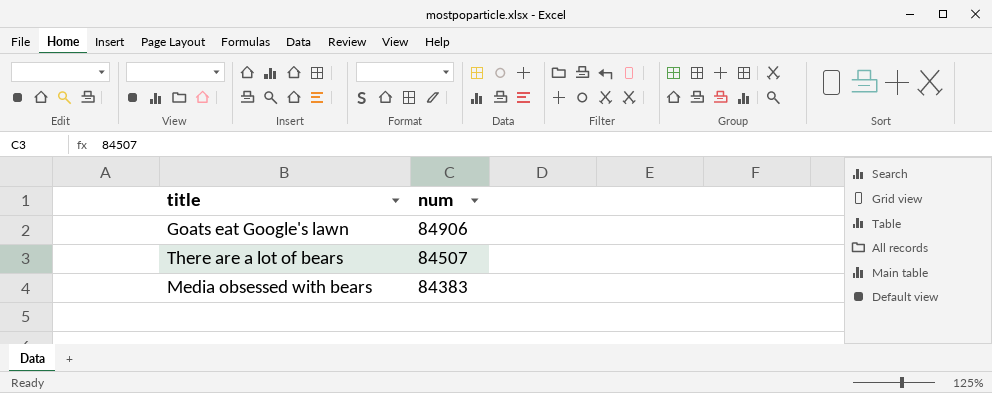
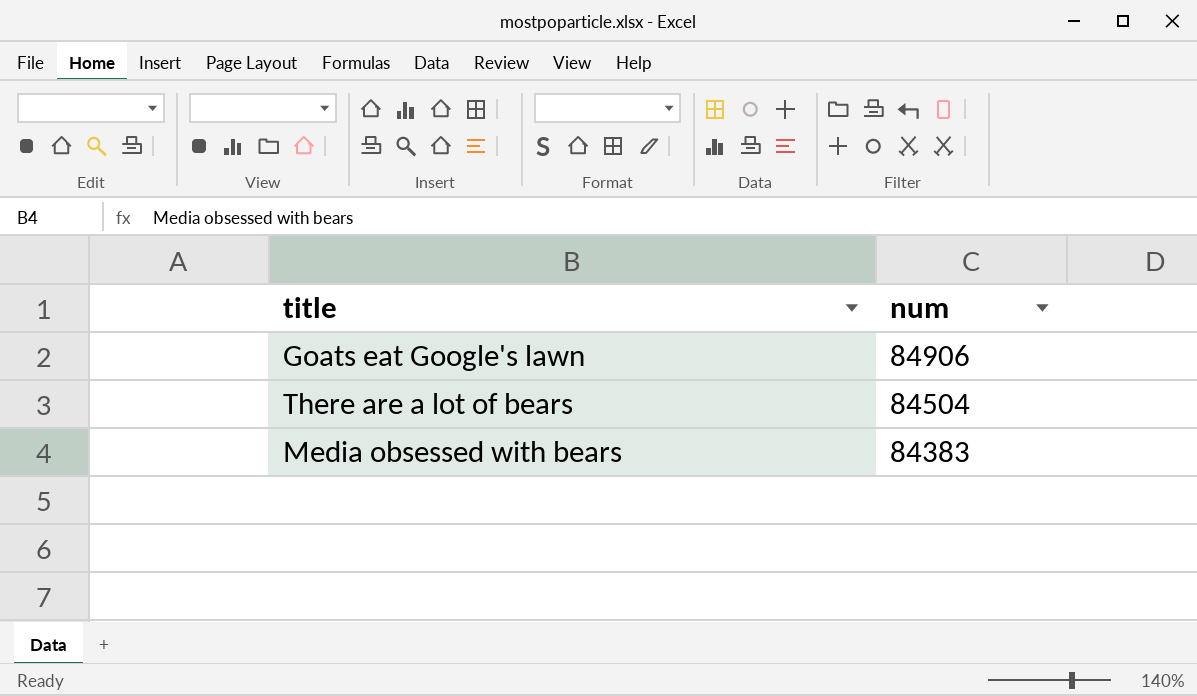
There are a lot of bears | num: 84507 -> 84504

